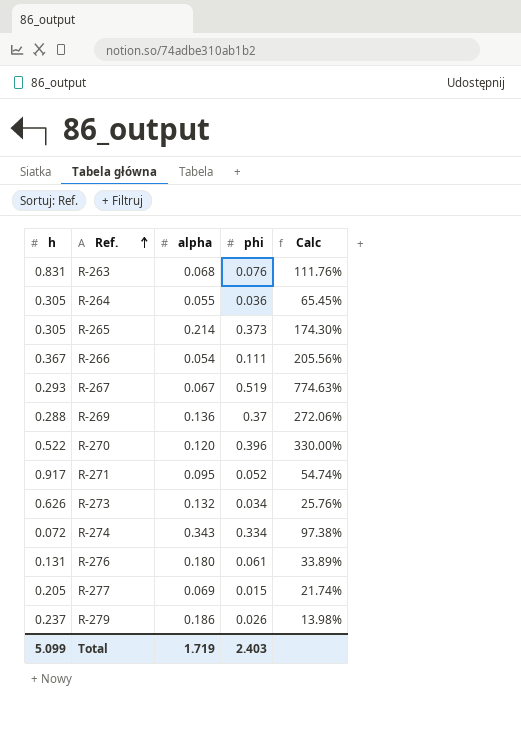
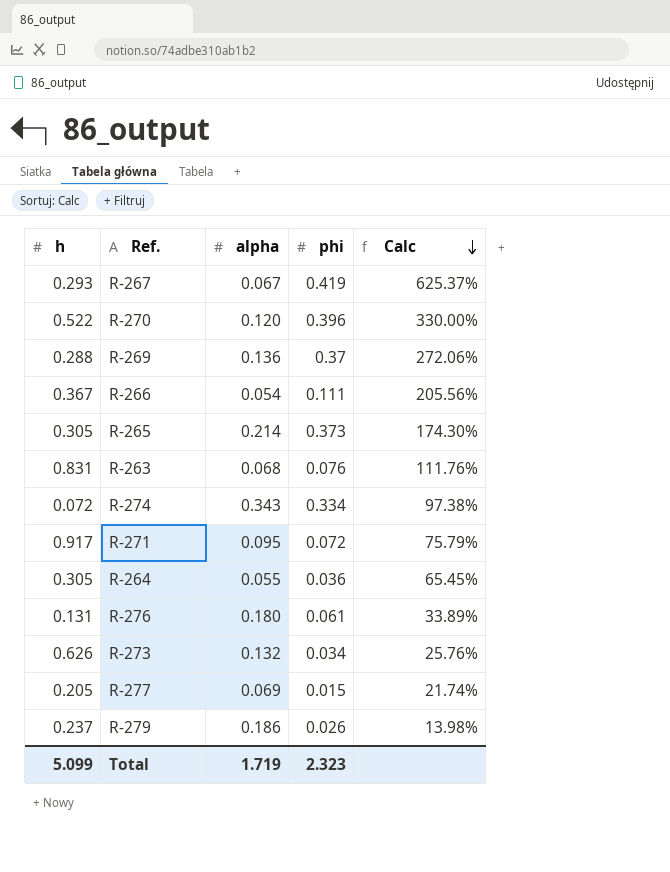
row order: Ref. ascending -> Calc descending
R-267 | phi: 0.519 -> 0.419
R-267 | Calc: 774.63% -> 625.37%
R-271 | phi: 0.052 -> 0.072
R-271 | Calc: 54.74% -> 75.79%
Total | phi: 2.403 -> 2.323

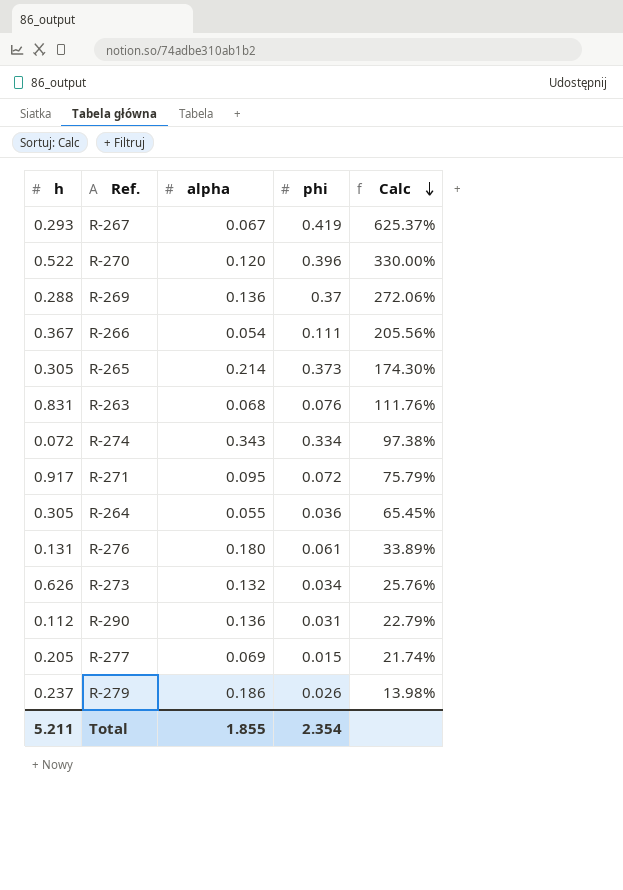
row R-290: none -> 0.112 | 0.136 | 0.031 | 22.79%
Total | h: 5.099 -> 5.211
Total | alpha: 1.719 -> 1.855
Total | phi: 2.323 -> 2.354

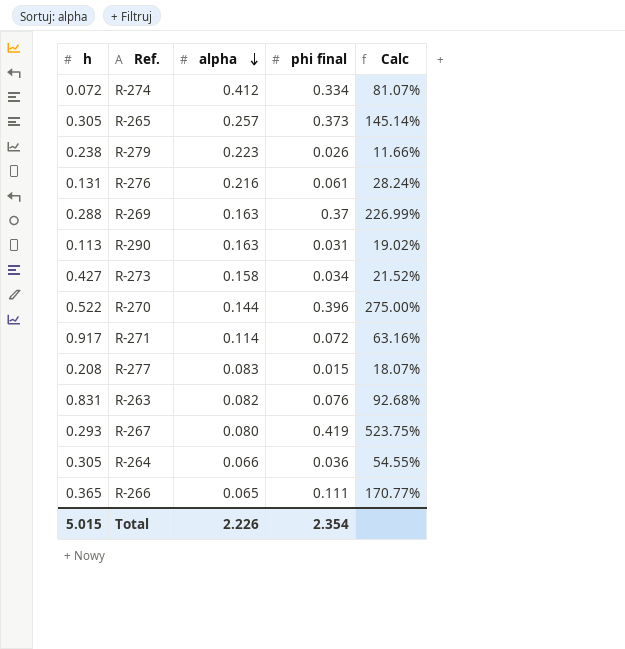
row order: Calc descending -> alpha descending
column name: phi -> phi final
R-274 | alpha: 0.343 -> 0.412
R-274 | Calc: 97.38% -> 81.07%
R-265 | alpha: 0.214 -> 0.257
R-265 | Calc: 174.30% -> 145.14%
R-279 | h: 0.237 -> 0.238
R-279 | alpha: 0.186 -> 0.223
R-279 | Calc: 13.98% -> 11.66%
R-276 | alpha: 0.180 -> 0.216
R-276 | Calc: 33.89% -> 28.24%
R-269 | alpha: 0.136 -> 0.163
R-269 | Calc: 272.06% -> 226.99%
R-290 | h: 0.112 -> 0.113
R-290 | alpha: 0.136 -> 0.163
R-290 | Calc: 22.79% -> 19.02%
R-273 | h: 0.626 -> 0.427
R-273 | alpha: 0.132 -> 0.158
R-273 | Calc: 25.76% -> 21.52%
R-270 | alpha: 0.120 -> 0.144
R-270 | Calc: 330.00% -> 275.00%
R-271 | alpha: 0.095 -> 0.114
R-271 | Calc: 75.79% -> 63.16%
R-277 | h: 0.205 -> 0.208
R-277 | alpha: 0.069 -> 0.083
R-277 | Calc: 21.74% -> 18.07%
R-263 | alpha: 0.068 -> 0.082
R-263 | Calc: 111.76% -> 92.68%
R-267 | alpha: 0.067 -> 0.080
R-267 | Calc: 625.37% -> 523.75%
R-264 | alpha: 0.055 -> 0.066
R-264 | Calc: 65.45% -> 54.55%
R-266 | h: 0.367 -> 0.365
R-266 | alpha: 0.054 -> 0.065
R-266 | Calc: 205.56% -> 170.77%
Total | h: 5.211 -> 5.015
Total | alpha: 1.855 -> 2.226

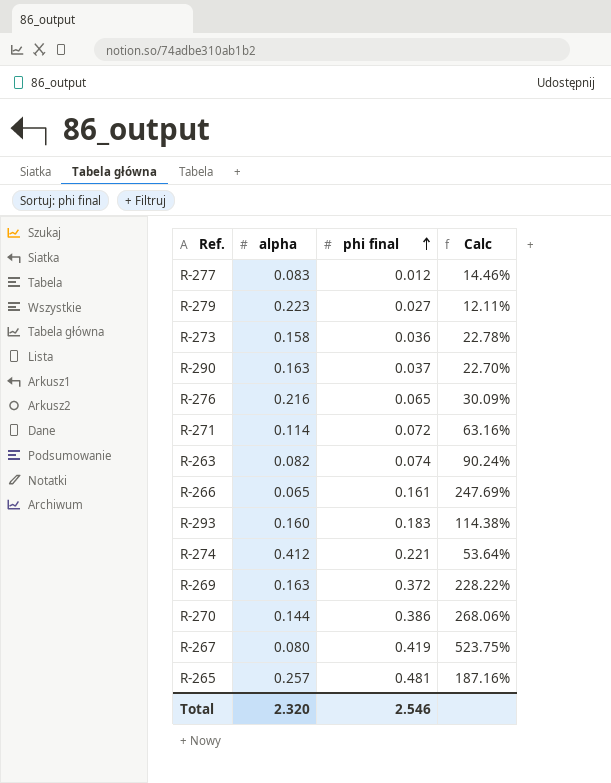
row order: alpha descending -> phi final ascending
column h | position: 1 -> none
row R-264: 0.305 | 0.066 | 0.036 | 54.55% -> none
R-277 | phi final: 0.015 -> 0.012
R-277 | Calc: 18.07% -> 14.46%
R-279 | phi final: 0.026 -> 0.027
R-279 | Calc: 11.66% -> 12.11%
R-273 | phi final: 0.034 -> 0.036
R-273 | Calc: 21.52% -> 22.78%
R-290 | phi final: 0.031 -> 0.037
R-290 | Calc: 19.02% -> 22.70%
R-276 | phi final: 0.061 -> 0.065
R-276 | Calc: 28.24% -> 30.09%
R-263 | phi final: 0.076 -> 0.074
R-263 | Calc: 92.68% -> 90.24%
R-266 | phi final: 0.111 -> 0.161
R-266 | Calc: 170.77% -> 247.69%
row R-293: none -> 0.160 | 0.183 | 114.38%
R-274 | phi final: 0.334 -> 0.221
R-274 | Calc: 81.07% -> 53.64%
R-269 | phi final: 0.37 -> 0.372
R-269 | Calc: 226.99% -> 228.22%
R-270 | phi final: 0.396 -> 0.386
R-270 | Calc: 275.00% -> 268.06%
R-265 | phi final: 0.373 -> 0.481
R-265 | Calc: 145.14% -> 187.16%
Total | alpha: 2.226 -> 2.320
Total | phi final: 2.354 -> 2.546

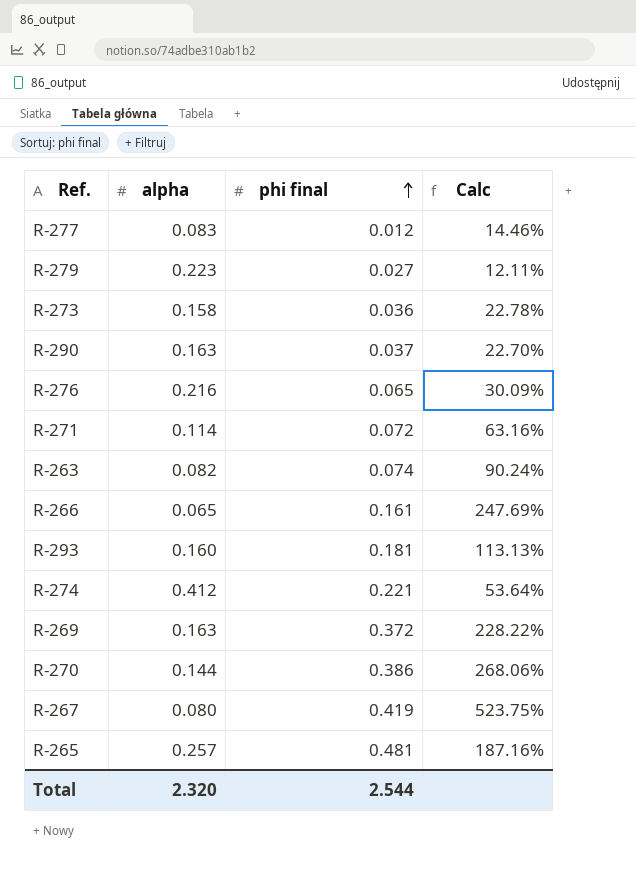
R-293 | phi final: 0.183 -> 0.181
R-293 | Calc: 114.38% -> 113.13%
Total | phi final: 2.546 -> 2.544

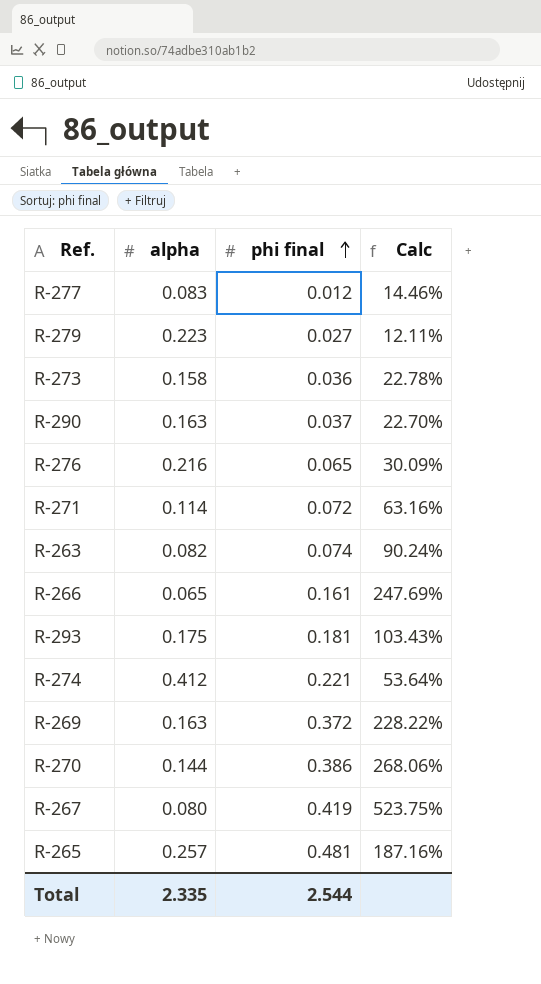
R-293 | alpha: 0.160 -> 0.175
R-293 | Calc: 113.13% -> 103.43%
Total | alpha: 2.320 -> 2.335

